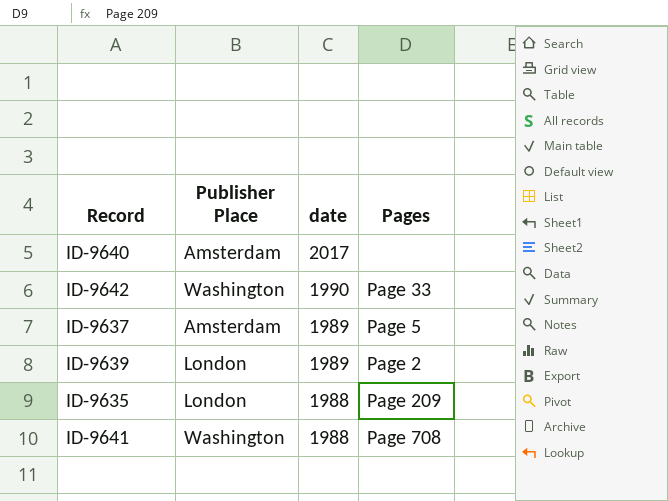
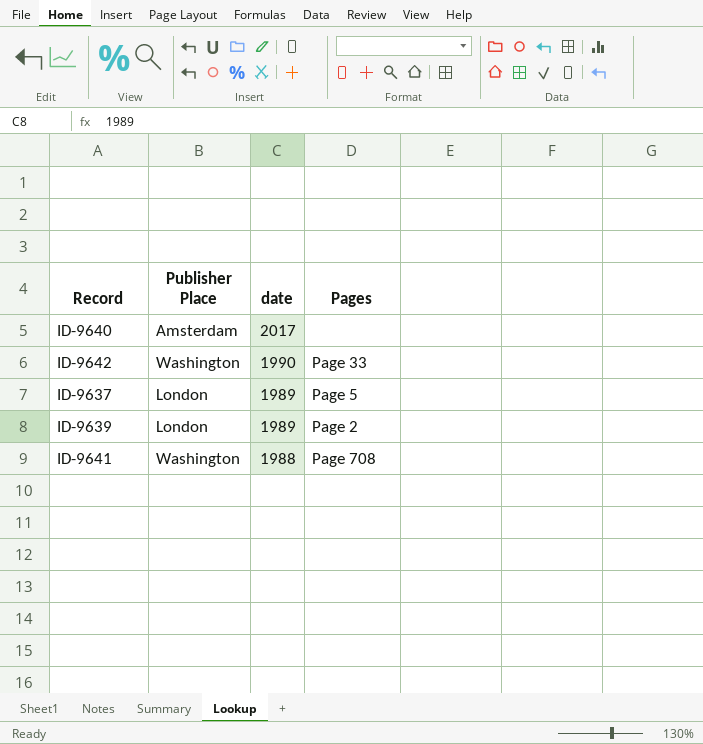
row ID-9635: London | 1988 | Page 209 -> none
ID-9637 | Publisher Place: Amsterdam -> London

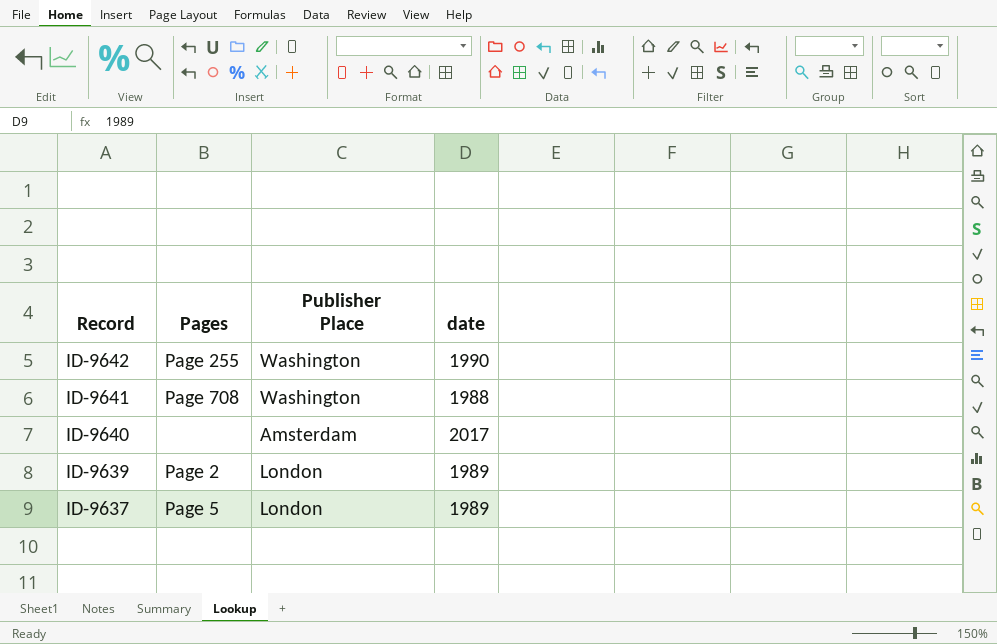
row order: date descending -> Record descending
column Pages | position: 4 -> 2
ID-9642 | Pages: Page 33 -> Page 255

